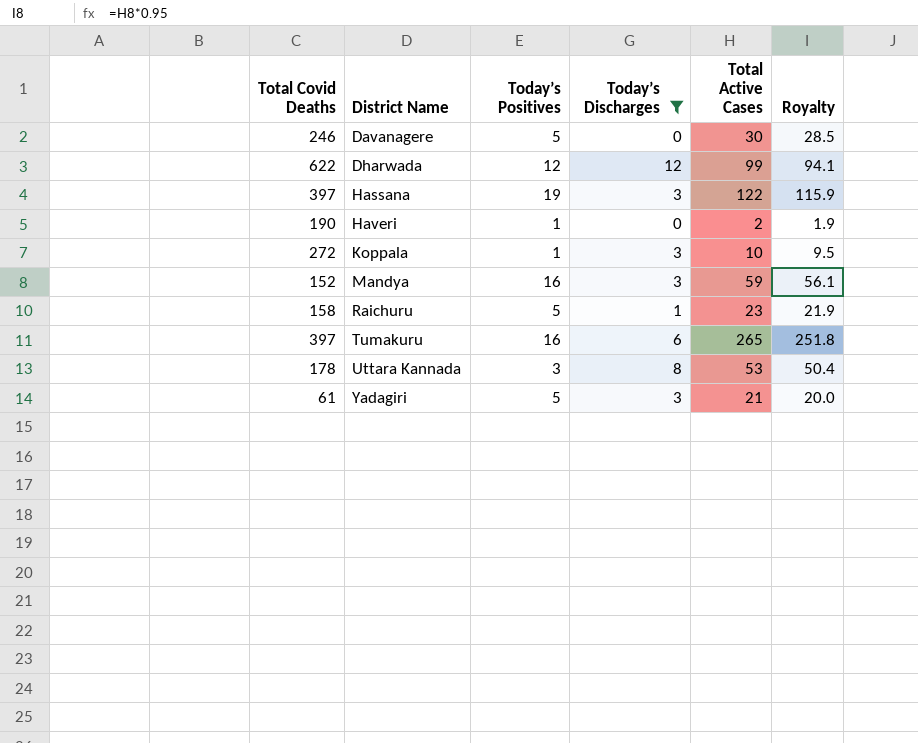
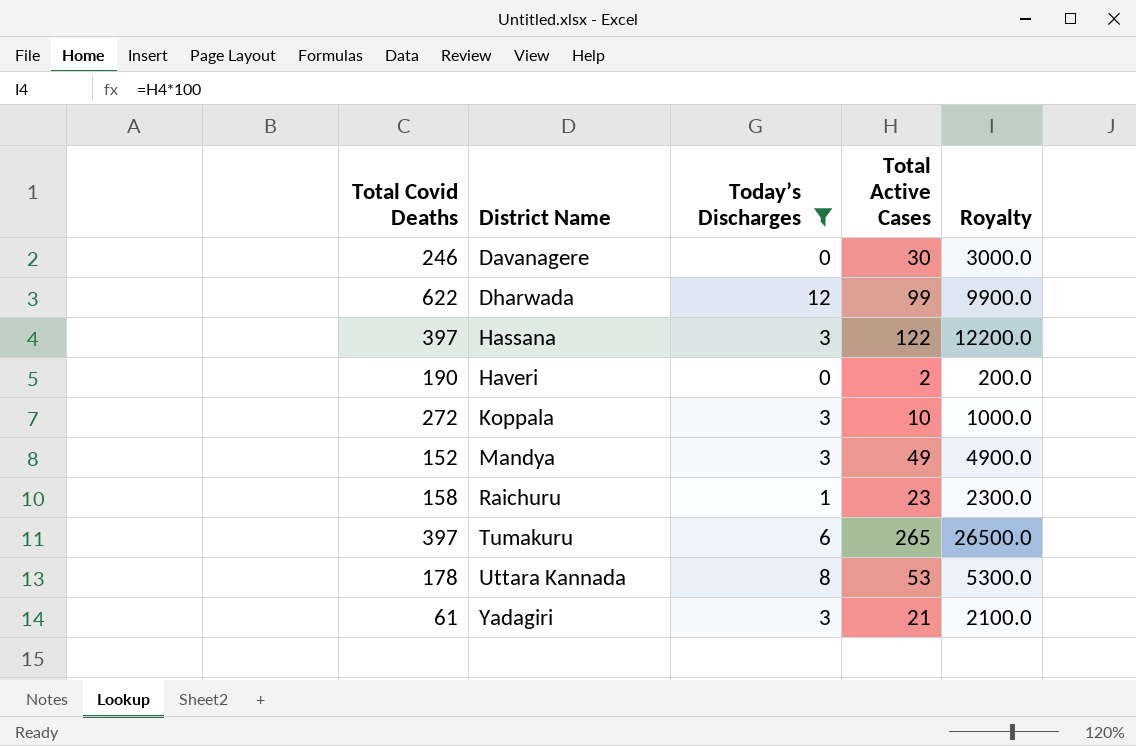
column Today’s Positives | position: 3 -> none
column Royalty | formula: [Total Active Cases] * 0.95 -> [Total Active Cases] * 100
Mandya | Total Active Cases: 59 -> 49

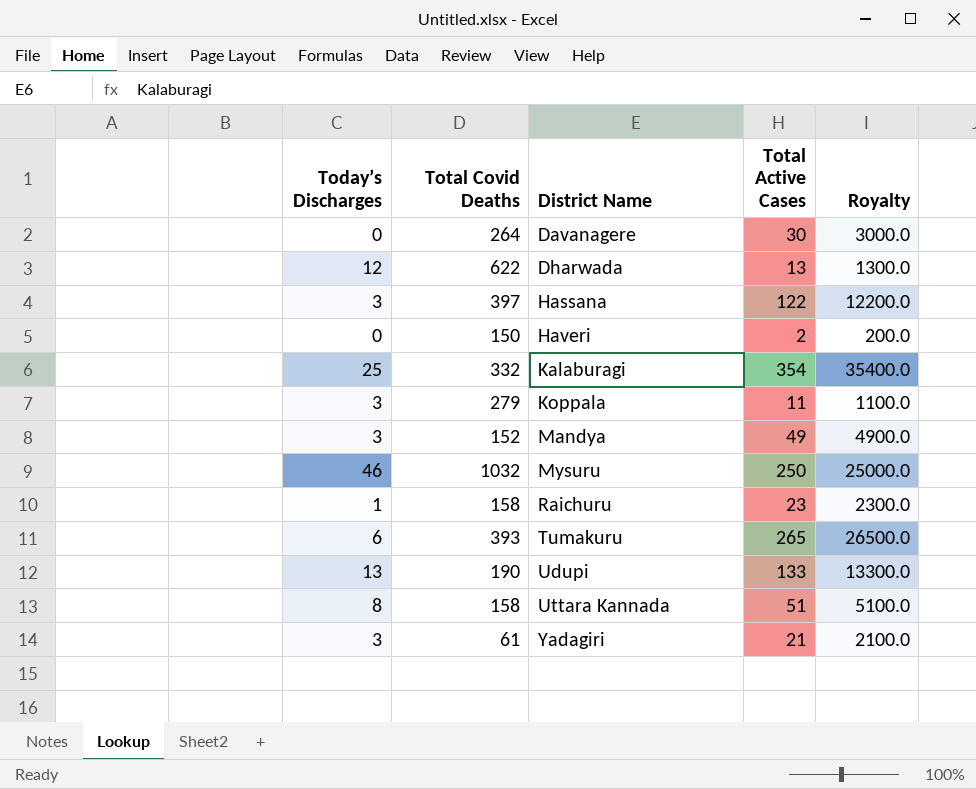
filter: Today’s Discharges <= 12 -> none
column Today’s Discharges | position: 3 -> 1
Davanagere | Total Covid Deaths: 246 -> 264
Dharwada | Total Active Cases: 99 -> 13
Dharwada | Royalty: 9900.0 -> 1300.0
Haveri | Total Covid Deaths: 190 -> 150
Koppala | Total Covid Deaths: 272 -> 279
Koppala | Total Active Cases: 10 -> 11
Koppala | Royalty: 1000.0 -> 1100.0
Tumakuru | Total Covid Deaths: 397 -> 393
Uttara Kannada | Total Covid Deaths: 178 -> 158
Uttara Kannada | Total Active Cases: 53 -> 51
Uttara Kannada | Royalty: 5300.0 -> 5100.0

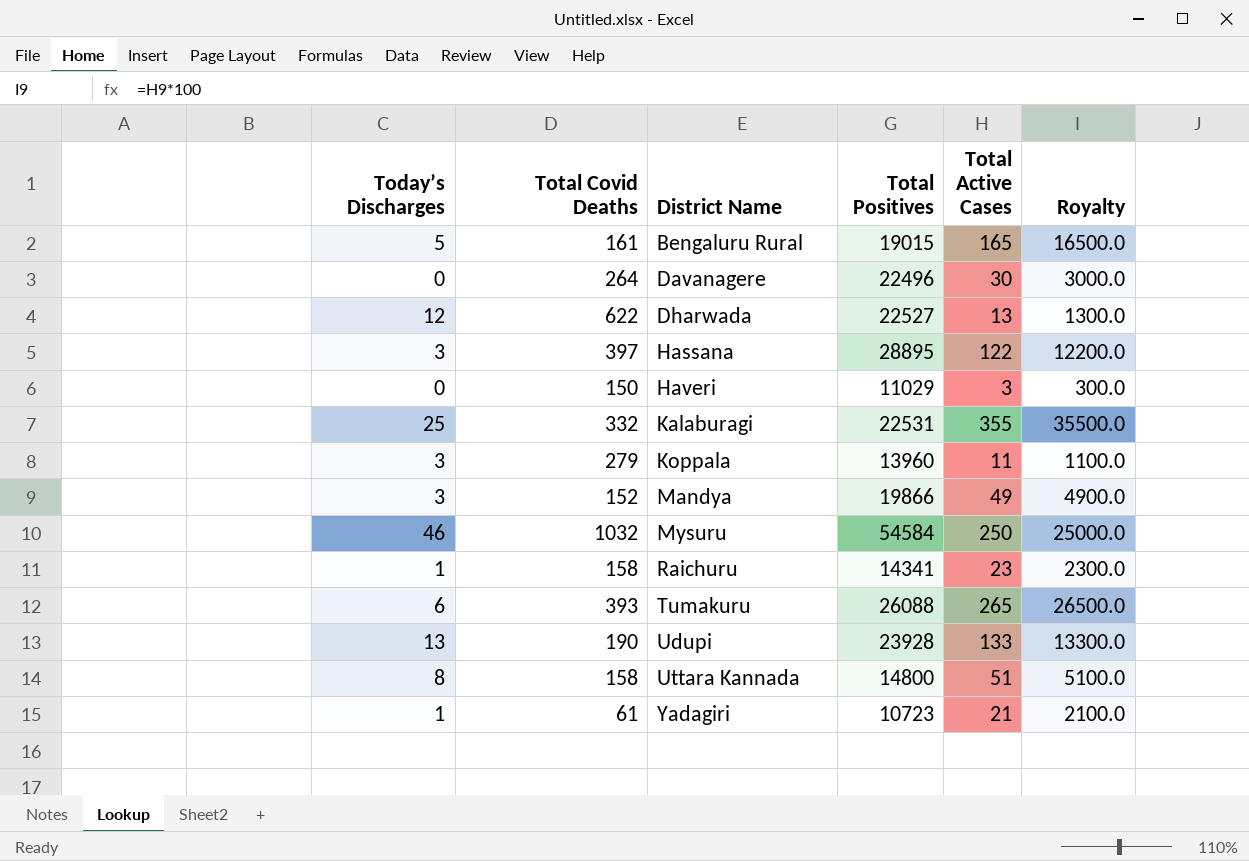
column Total Positives | position: none -> 4
row Bengaluru Rural: none -> 5 | 161 | 19015 | 165 | 16500.0
Haveri | Total Active Cases: 2 -> 3
Haveri | Royalty: 200.0 -> 300.0
Kalaburagi | Total Active Cases: 354 -> 355
Kalaburagi | Royalty: 35400.0 -> 35500.0
Yadagiri | Today’s Discharges: 3 -> 1

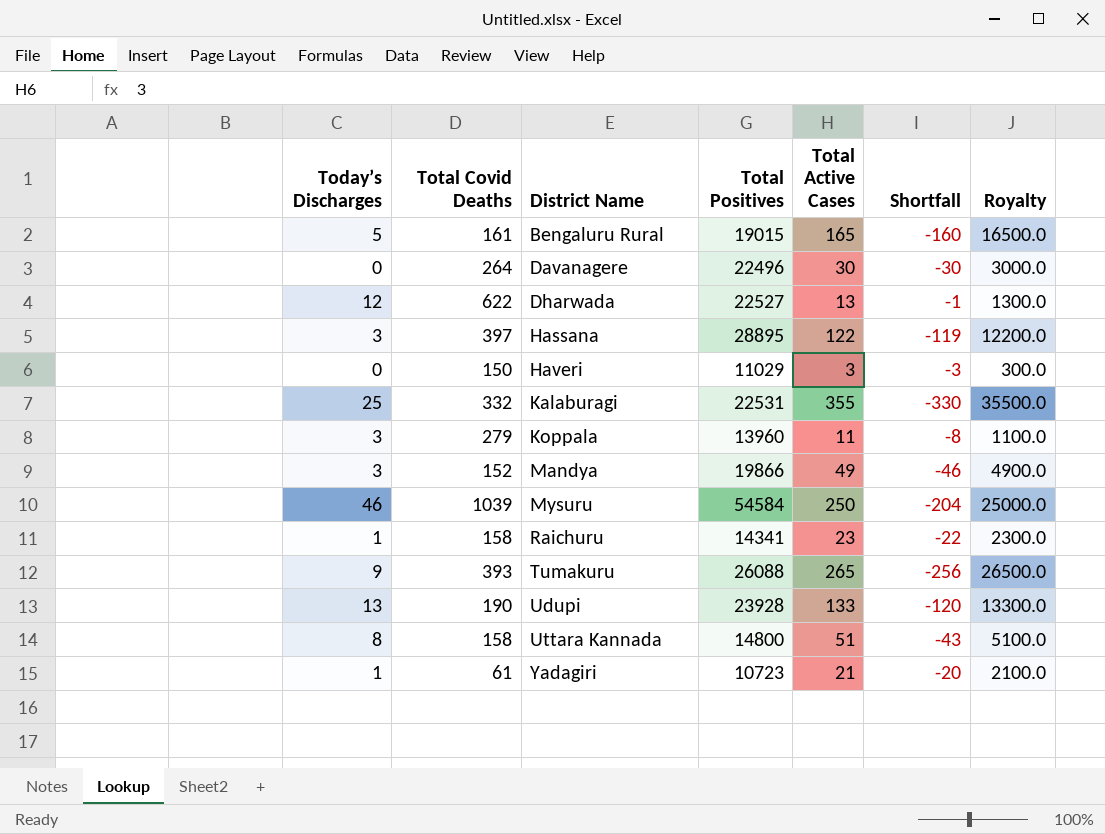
column Shortfall | formula: none -> [Today’s Discharges] - [Total Active Cases]
Mysuru | Total Covid Deaths: 1032 -> 1039
Tumakuru | Today’s Discharges: 6 -> 9

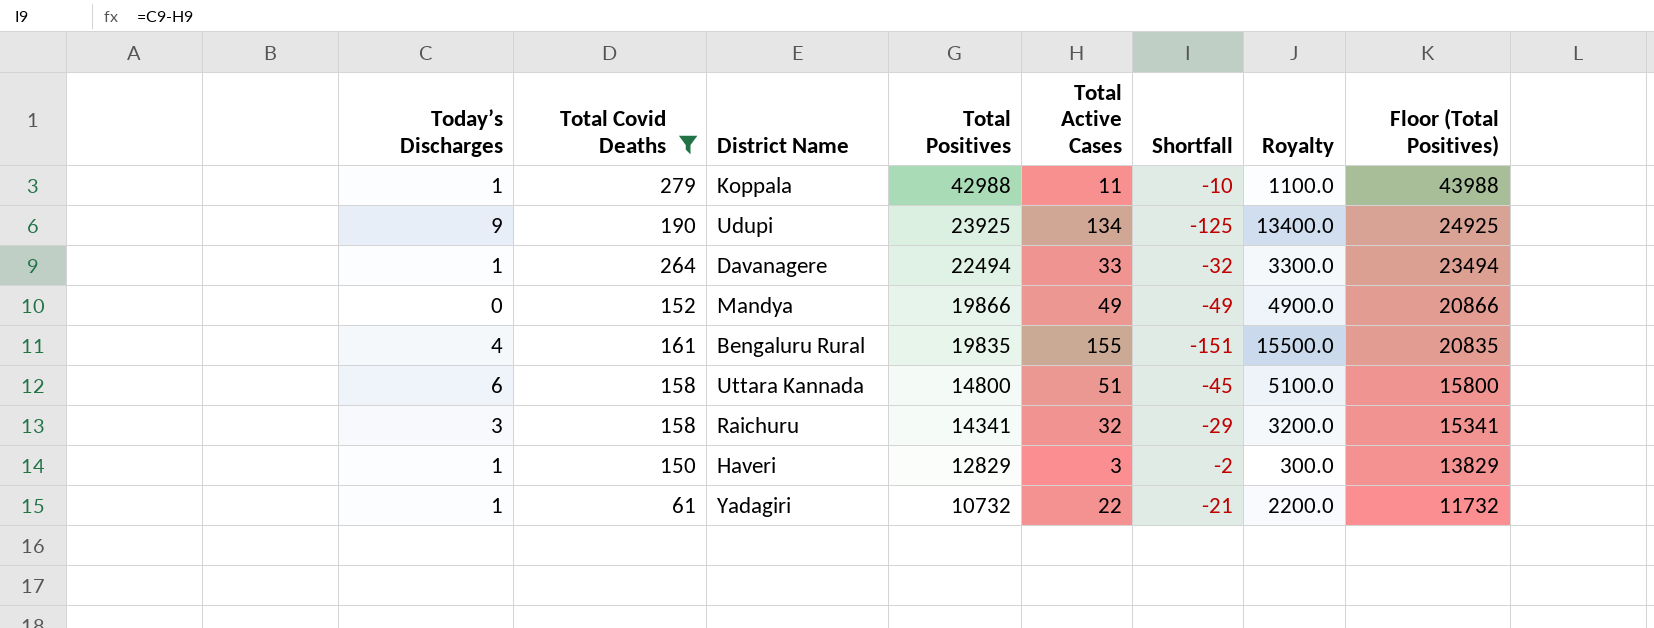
filter: none -> Total Covid Deaths <= 279
row order: District Name ascending -> Total Positives descending
column Floor (Total Positives) | formula: none -> [Total Positives] + 1000
Koppala | Today’s Discharges: 3 -> 1
Koppala | Total Positives: 13960 -> 42988
Koppala | Shortfall: -8 -> -10
Udupi | Today’s Discharges: 13 -> 9
Udupi | Total Positives: 23928 -> 23925
Udupi | Total Active Cases: 133 -> 134
Udupi | Shortfall: -120 -> -125
Udupi | Royalty: 13300.0 -> 13400.0
Davanagere | Today’s Discharges: 0 -> 1
Davanagere | Total Positives: 22496 -> 22494
Davanagere | Total Active Cases: 30 -> 33
Davanagere | Shortfall: -30 -> -32
Davanagere | Royalty: 3000.0 -> 3300.0
Mandya | Today’s Discharges: 3 -> 0
Mandya | Shortfall: -46 -> -49
Bengaluru Rural | Today’s Discharges: 5 -> 4
Bengaluru Rural | Total Positives: 19015 -> 19835
Bengaluru Rural | Total Active Cases: 165 -> 155
Bengaluru Rural | Shortfall: -160 -> -151
Bengaluru Rural | Royalty: 16500.0 -> 15500.0
Uttara Kannada | Today’s Discharges: 8 -> 6
Uttara Kannada | Shortfall: -43 -> -45
Raichuru | Today’s Discharges: 1 -> 3
Raichuru | Total Active Cases: 23 -> 32
Raichuru | Shortfall: -22 -> -29
Raichuru | Royalty: 2300.0 -> 3200.0
Haveri | Today’s Discharges: 0 -> 1
Haveri | Total Positives: 11029 -> 12829
Haveri | Shortfall: -3 -> -2
Yadagiri | Total Positives: 10723 -> 10732
Yadagiri | Total Active Cases: 21 -> 22
Yadagiri | Shortfall: -20 -> -21
Yadagiri | Royalty: 2100.0 -> 2200.0

